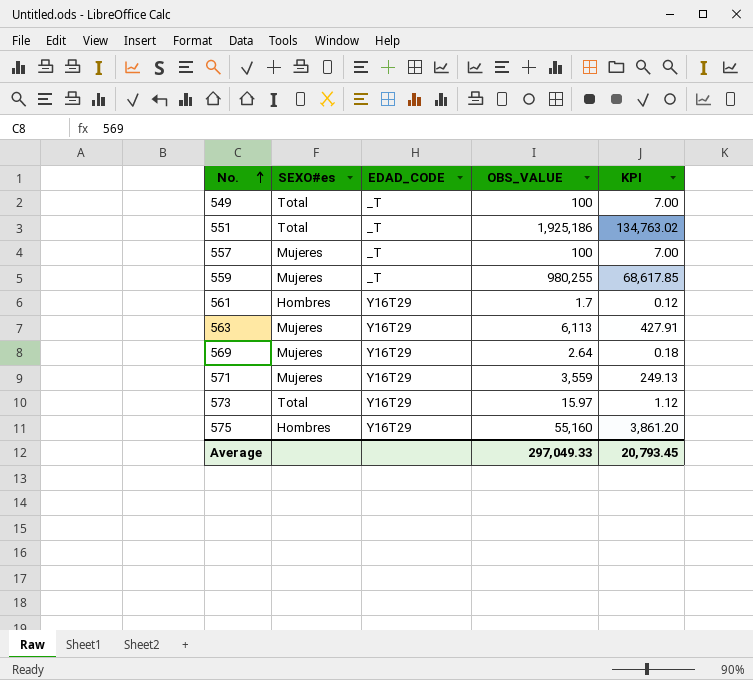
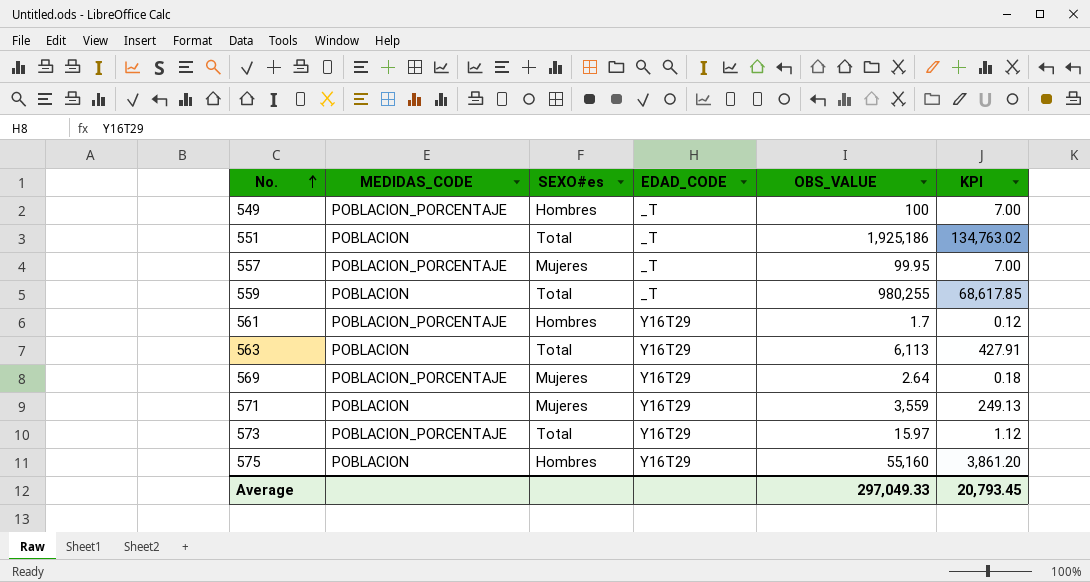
column MEDIDAS_CODE | position: none -> 2
549 | SEXO#es: Total -> Hombres
557 | OBS_VALUE: 100 -> 99.95
559 | SEXO#es: Mujeres -> Total
563 | SEXO#es: Mujeres -> Total

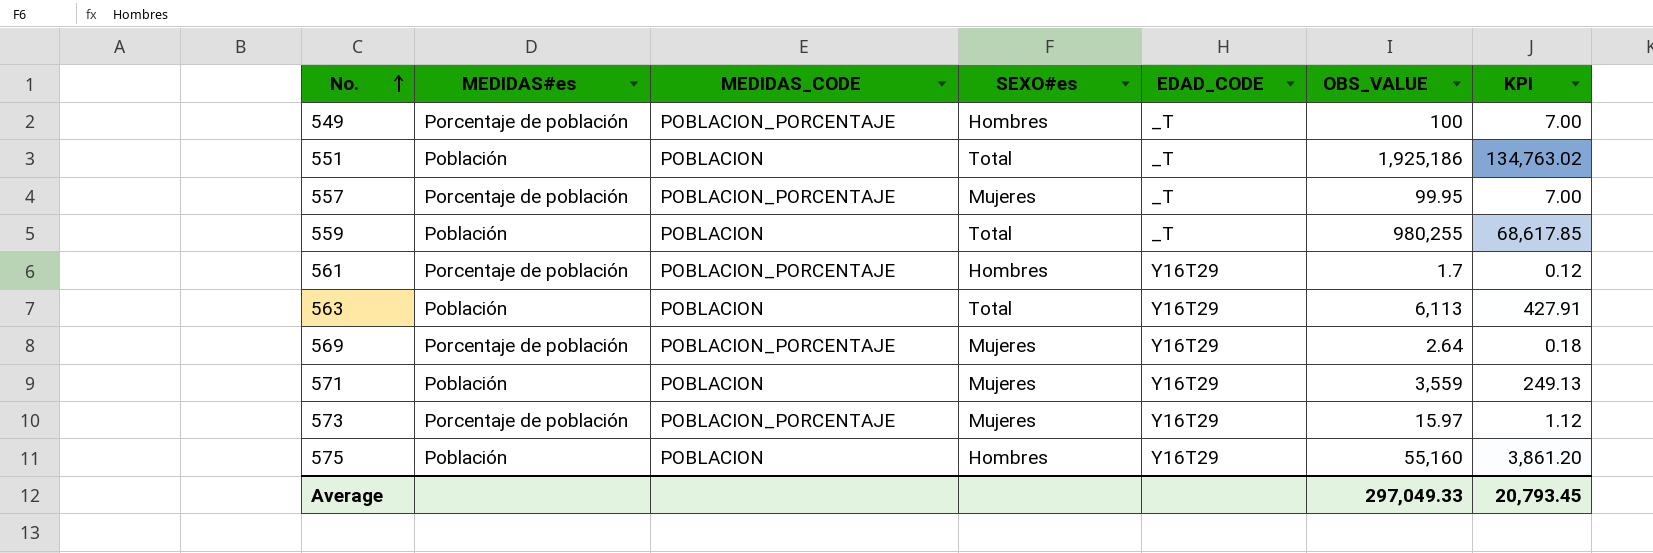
column MEDIDAS#es | position: none -> 2
573 | SEXO#es: Total -> Mujeres

